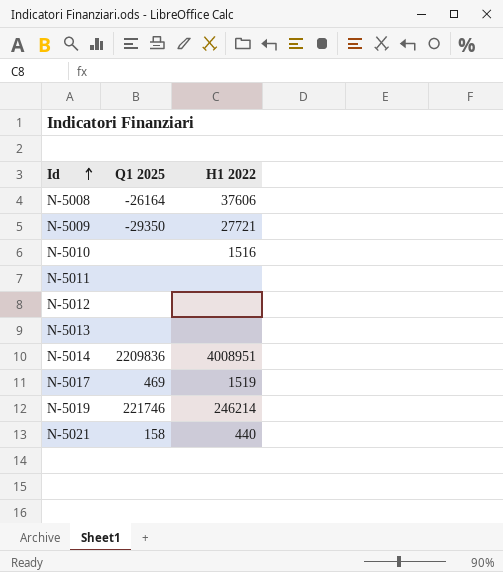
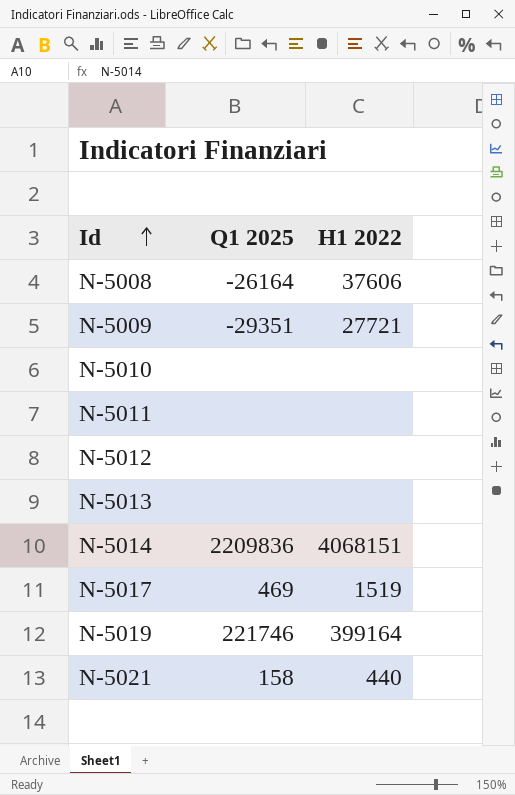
N-5009 | Q1 2025: -29350 -> -29351
N-5010 | H1 2022: 1516 -> none
N-5014 | H1 2022: 4008951 -> 4068151
N-5019 | H1 2022: 246214 -> 399164

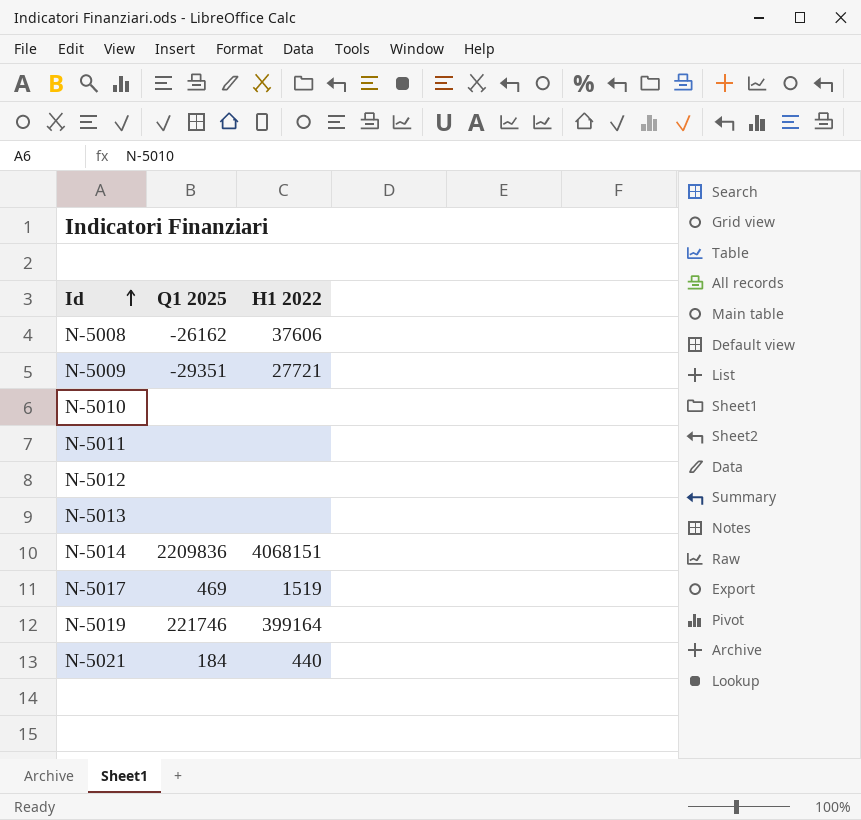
N-5008 | Q1 2025: -26164 -> -26162
N-5021 | Q1 2025: 158 -> 184

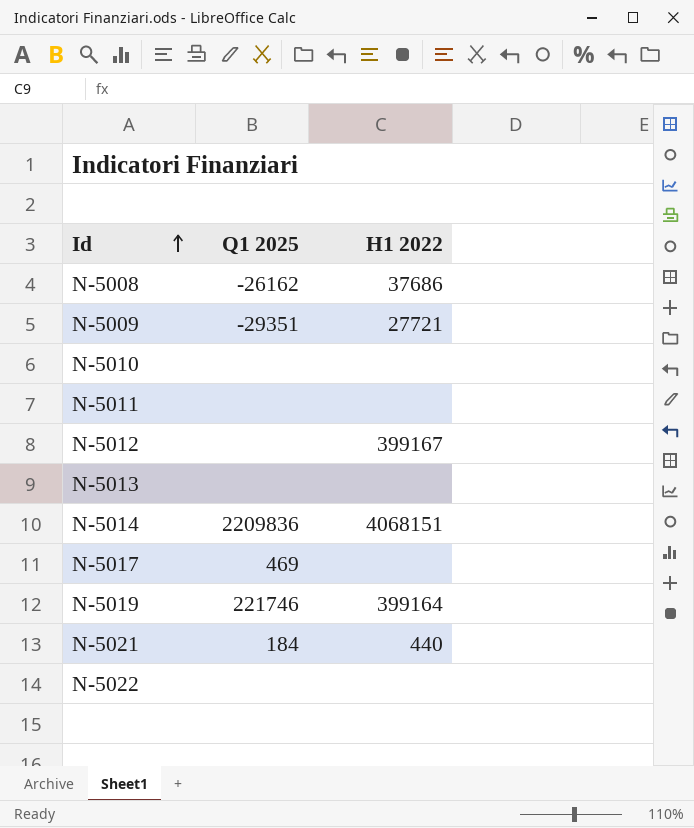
N-5008 | H1 2022: 37606 -> 37686
N-5012 | H1 2022: none -> 399167
N-5017 | H1 2022: 1519 -> none
row N-5022: none -> none | none

